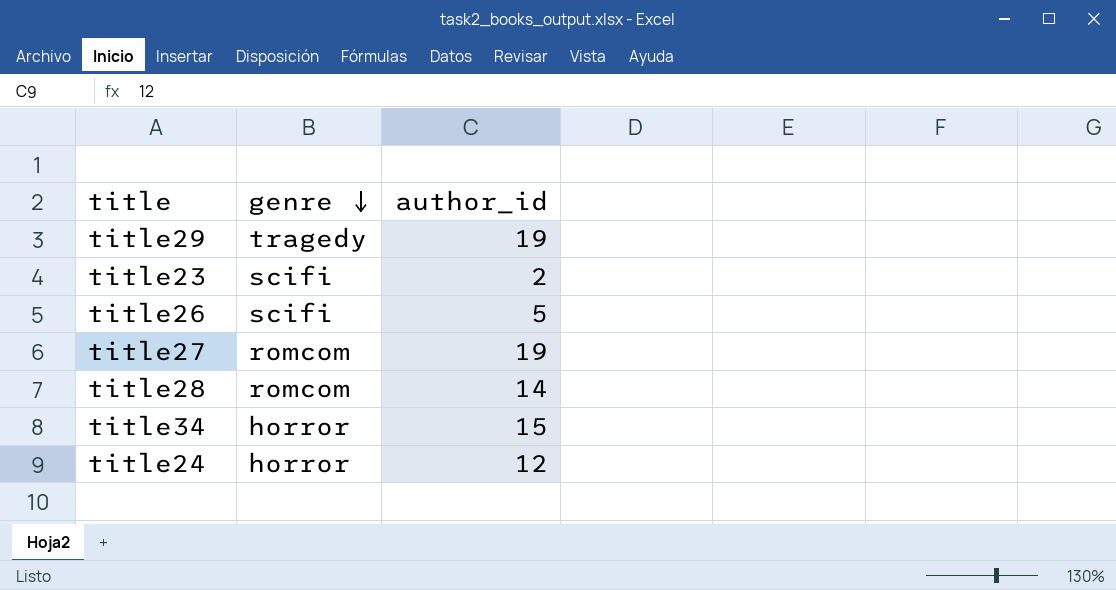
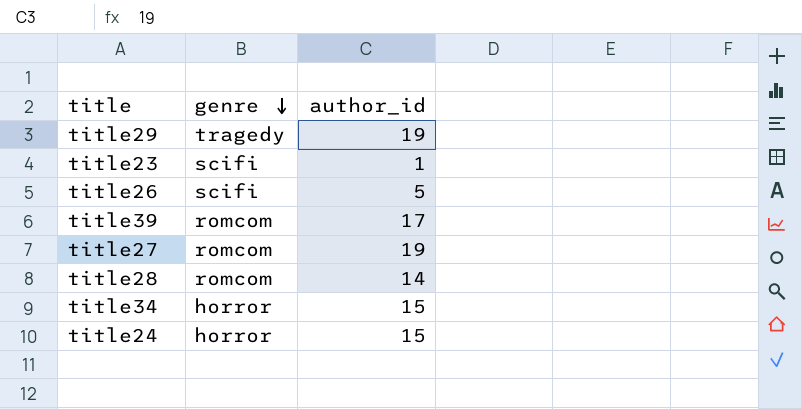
title23 | author_id: 2 -> 1
row title39: none -> romcom | 17
title24 | author_id: 12 -> 15

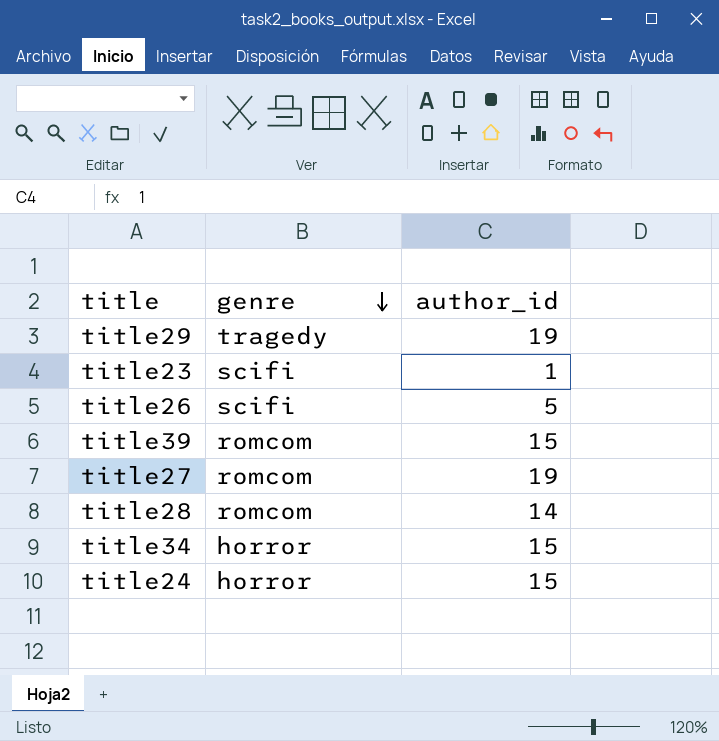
title39 | author_id: 17 -> 15

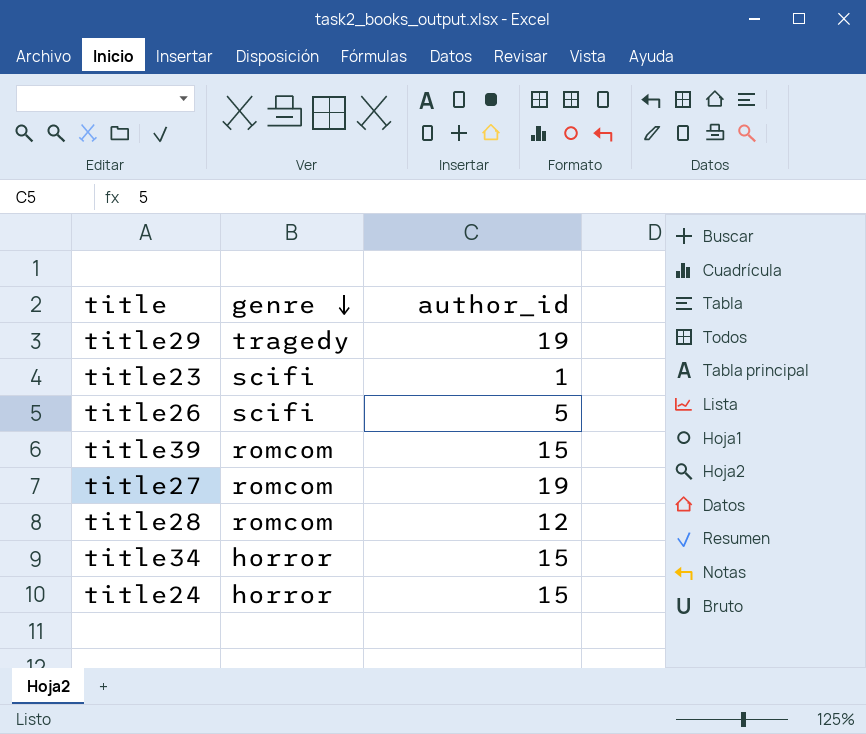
title28 | author_id: 14 -> 12

